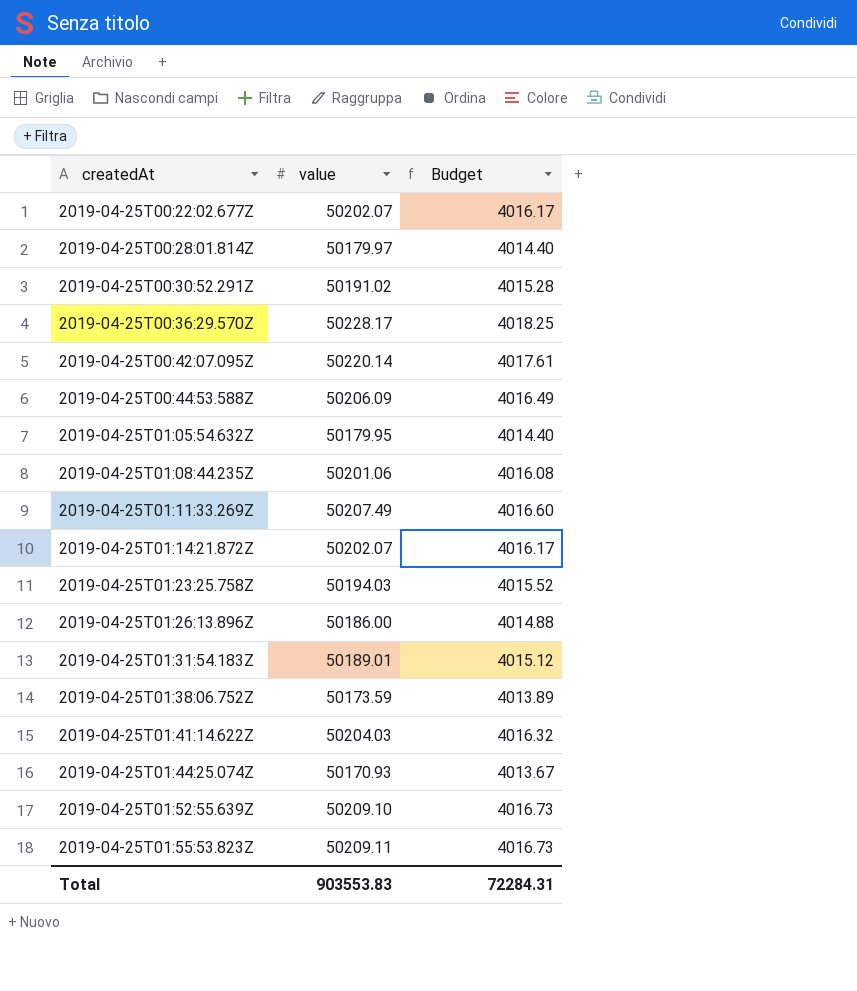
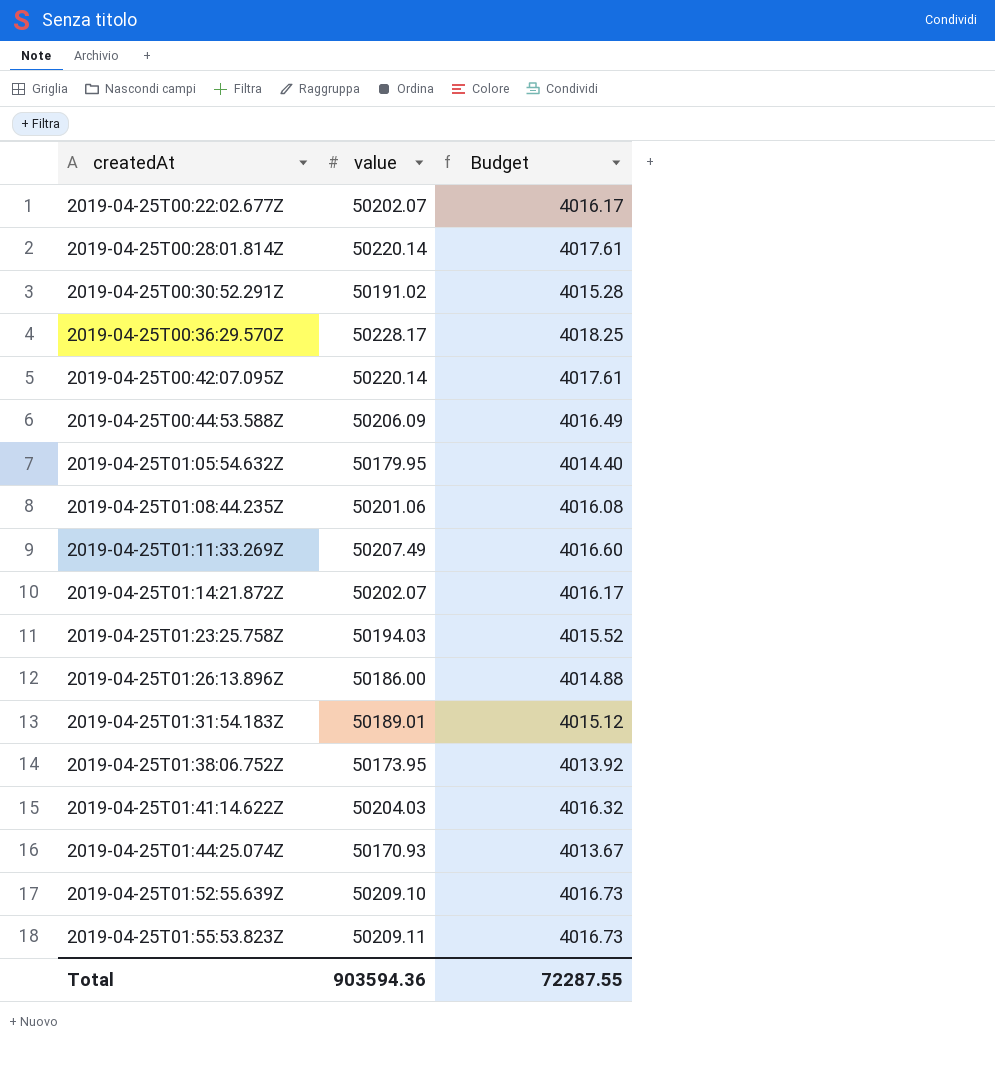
2019-04-25T00:28:01.814Z | value: 50179.97 -> 50220.14
2019-04-25T00:28:01.814Z | Budget: 4014.40 -> 4017.61
2019-04-25T01:38:06.752Z | value: 50173.59 -> 50173.95
2019-04-25T01:38:06.752Z | Budget: 4013.89 -> 4013.92
Total | value: 903553.83 -> 903594.36
Total | Budget: 72284.31 -> 72287.55

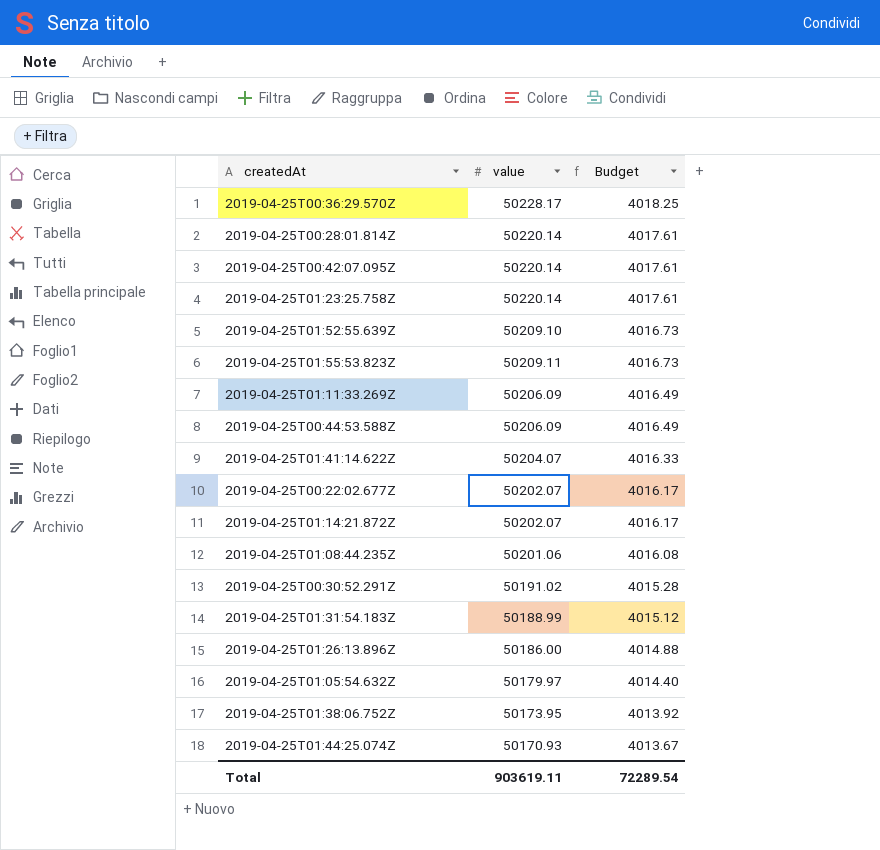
row order: createdAt ascending -> Budget descending
2019-04-25T01:23:25.758Z | value: 50194.03 -> 50220.14
2019-04-25T01:23:25.758Z | Budget: 4015.52 -> 4017.61
2019-04-25T01:11:33.269Z | value: 50207.49 -> 50206.09
2019-04-25T01:11:33.269Z | Budget: 4016.60 -> 4016.49
2019-04-25T01:41:14.622Z | value: 50204.03 -> 50204.07
2019-04-25T01:41:14.622Z | Budget: 4016.32 -> 4016.33
2019-04-25T01:31:54.183Z | value: 50189.01 -> 50188.99
2019-04-25T01:05:54.632Z | value: 50179.95 -> 50179.97
Total | value: 903594.36 -> 903619.11
Total | Budget: 72287.55 -> 72289.54

